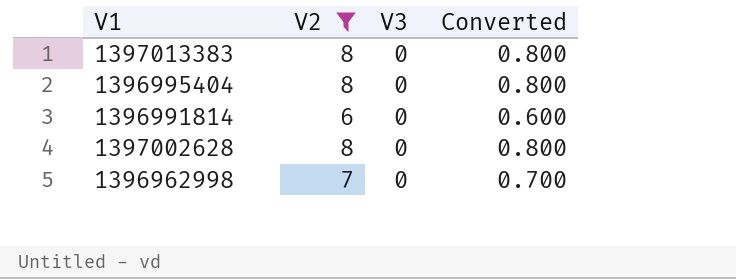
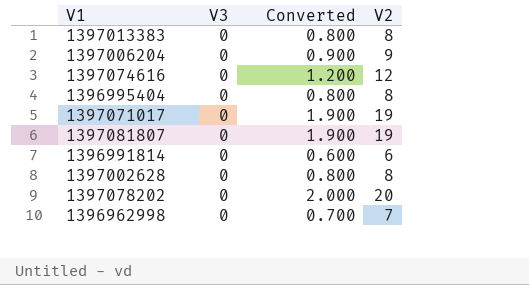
filter: V2 <= 8 -> none
column V2 | position: 2 -> 4

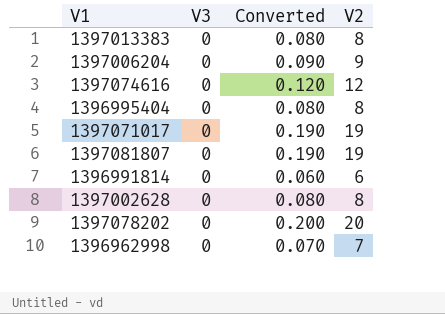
column Converted | formula: [V2] * 0.1 -> [V2] * 0.01

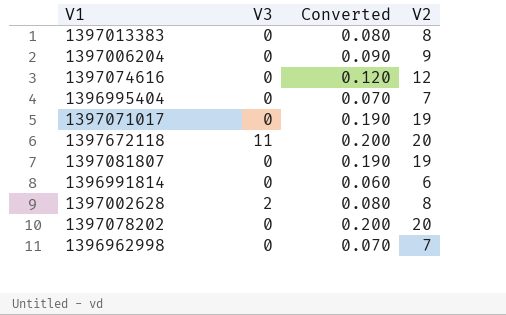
1396995404 | Converted: 0.080 -> 0.070
1396995404 | V2: 8 -> 7
row 1397672118: none -> 11 | 0.200 | 20
1397002628 | V3: 0 -> 2

